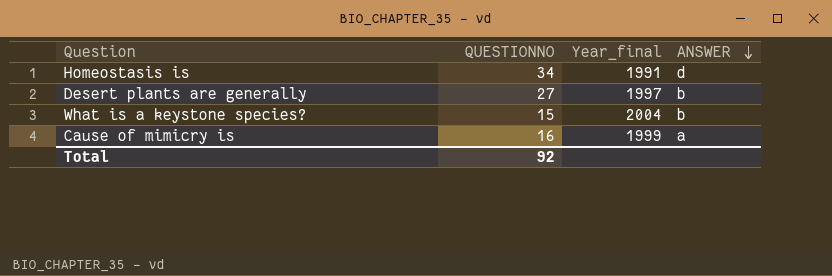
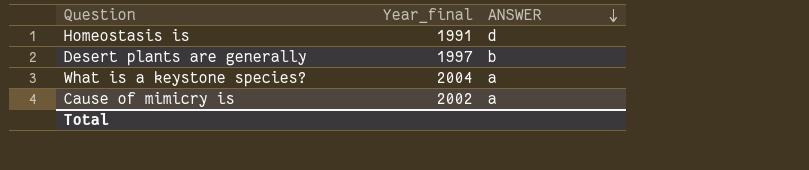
column QUESTIONNO | position: 2 -> none
What is a keystone species? | ANSWER: b -> a
Cause of mimicry is | Year_final: 1999 -> 2002

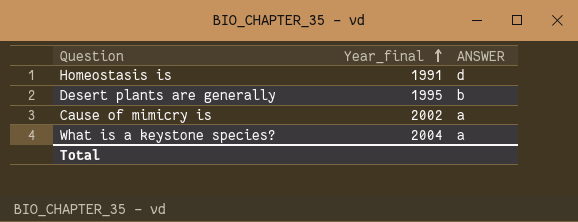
row order: ANSWER descending -> Year_final ascending
Desert plants are generally | Year_final: 1997 -> 1995

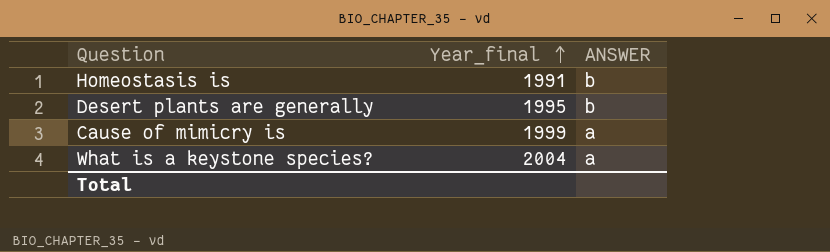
Homeostasis is | ANSWER: d -> b
Cause of mimicry is | Year_final: 2002 -> 1999

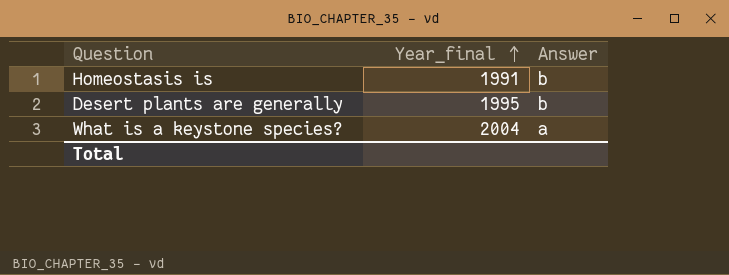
column name: ANSWER -> Answer
row Cause of mimicry is: 1999 | a -> none

